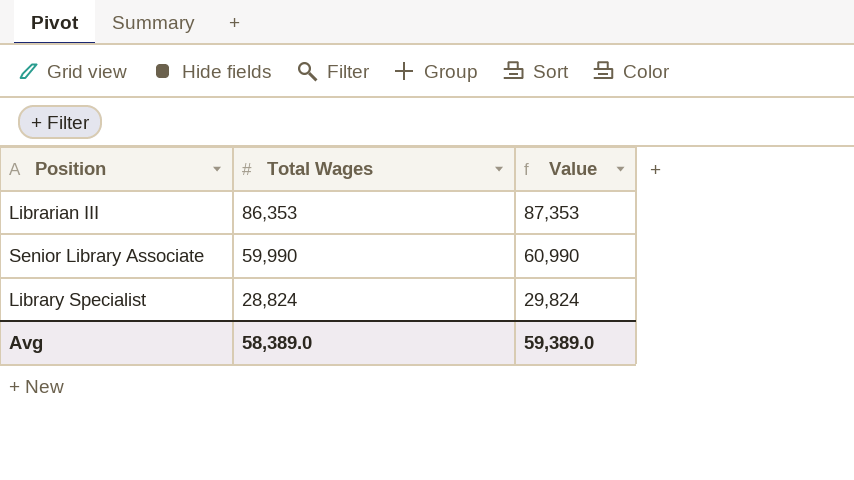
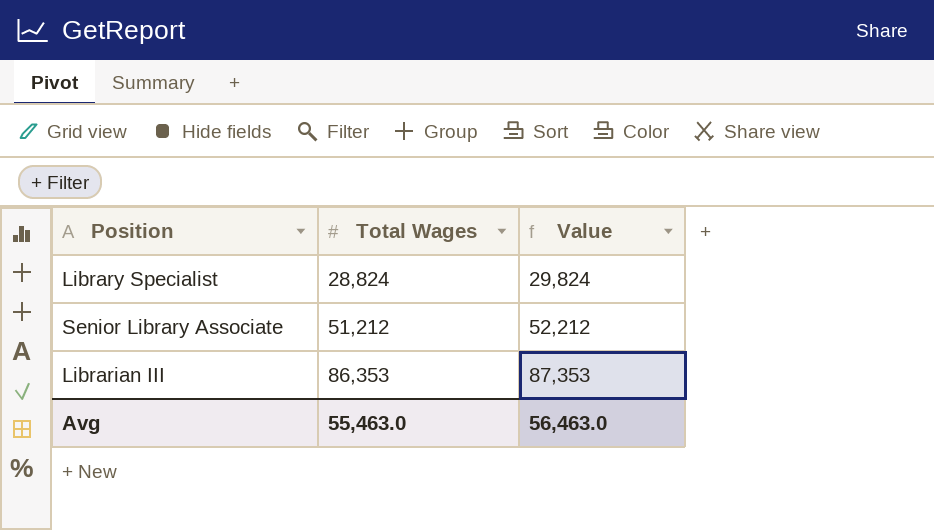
row order: Total Wages descending -> Total Wages ascending
Senior Library Associate | Total Wages: 59,990 -> 51,212
Senior Library Associate | Value: 60,990 -> 52,212
Avg | Total Wages: 58,389.0 -> 55,463.0
Avg | Value: 59,389.0 -> 56,463.0

